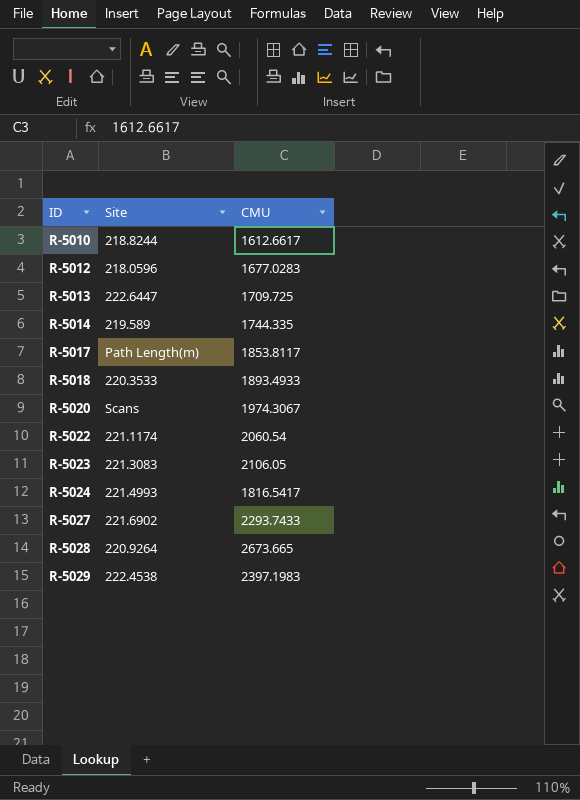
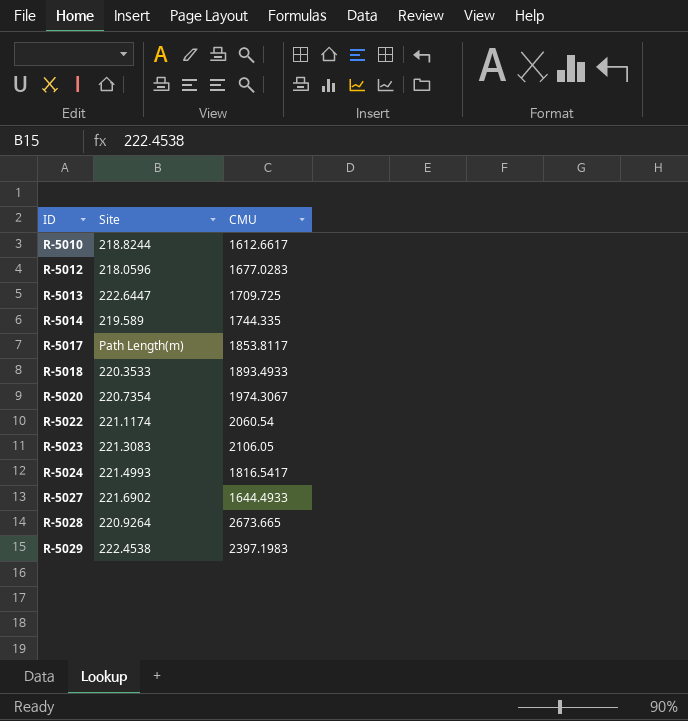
R-5020 | Site: Scans -> 220.7354
R-5027 | CMU: 2293.7433 -> 1644.4933

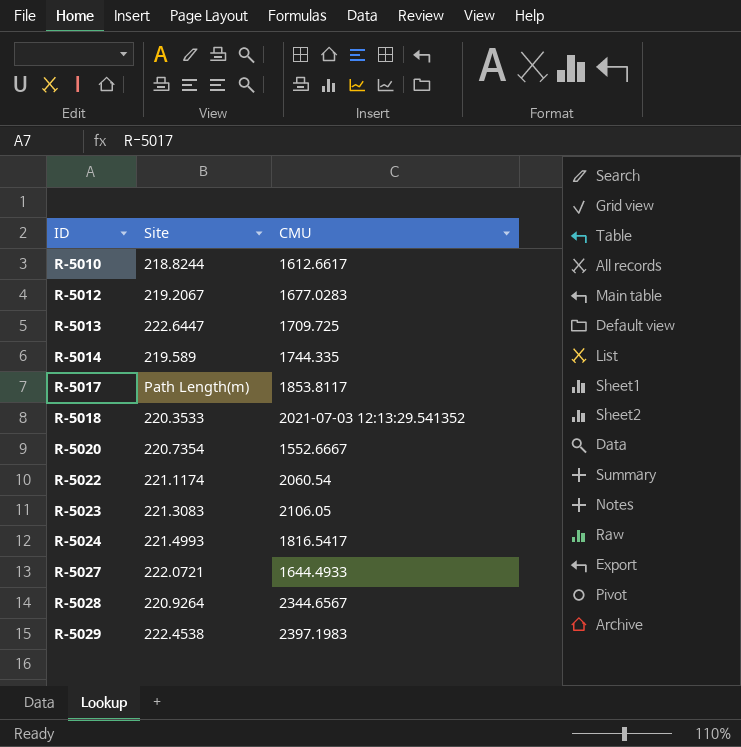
R-5012 | Site: 218.0596 -> 219.2067
R-5018 | CMU: 1893.4933 -> 2021-07-03 12:13:29.541352
R-5020 | CMU: 1974.3067 -> 1552.6667
R-5027 | Site: 221.6902 -> 222.0721
R-5028 | CMU: 2673.665 -> 2344.6567

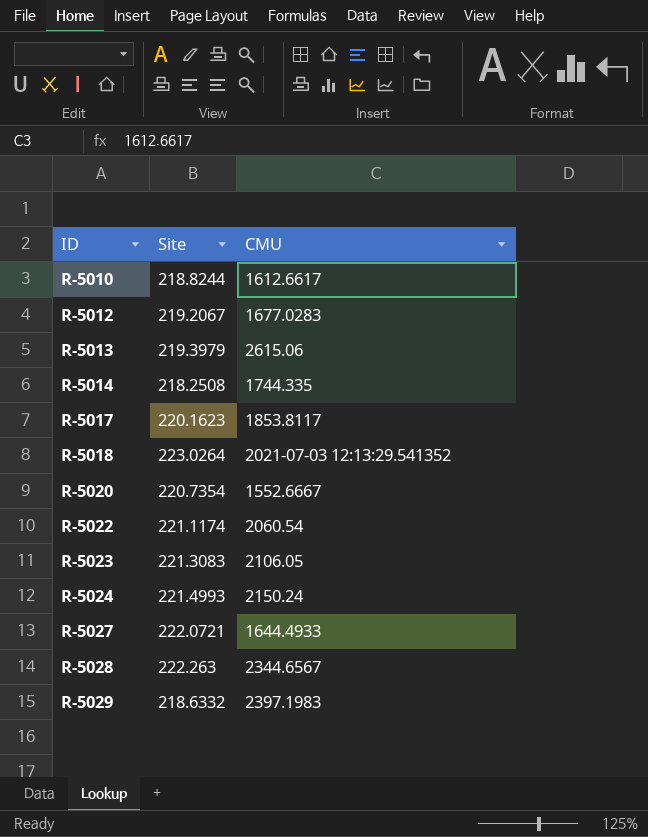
R-5013 | Site: 222.6447 -> 219.3979
R-5013 | CMU: 1709.725 -> 2615.06
R-5014 | Site: 219.589 -> 218.2508
R-5017 | Site: Path Length(m) -> 220.1623
R-5018 | Site: 220.3533 -> 223.0264
R-5024 | CMU: 1816.5417 -> 2150.24
R-5028 | Site: 220.9264 -> 222.263
R-5029 | Site: 222.4538 -> 218.6332

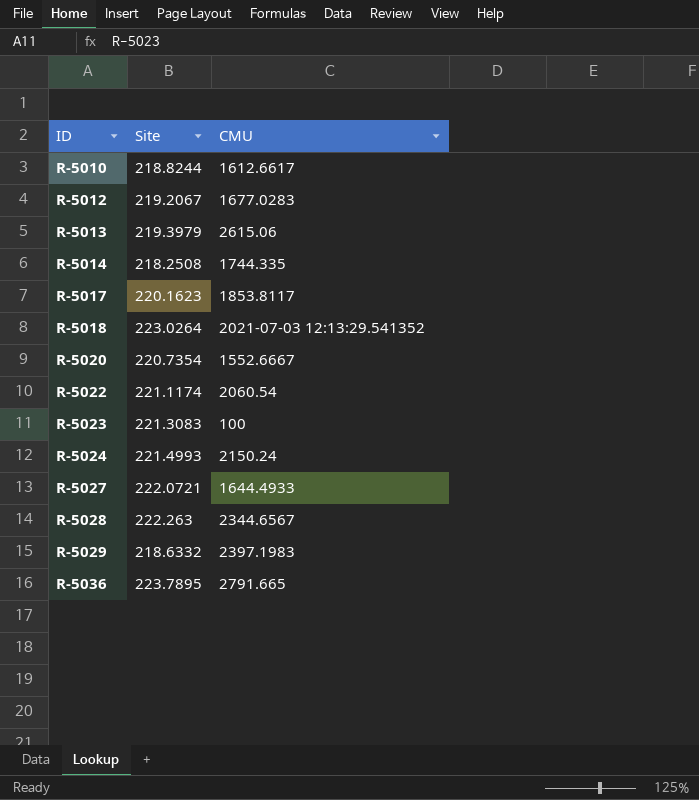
R-5023 | CMU: 2106.05 -> 100
row R-5036: none -> 223.7895 | 2791.665

